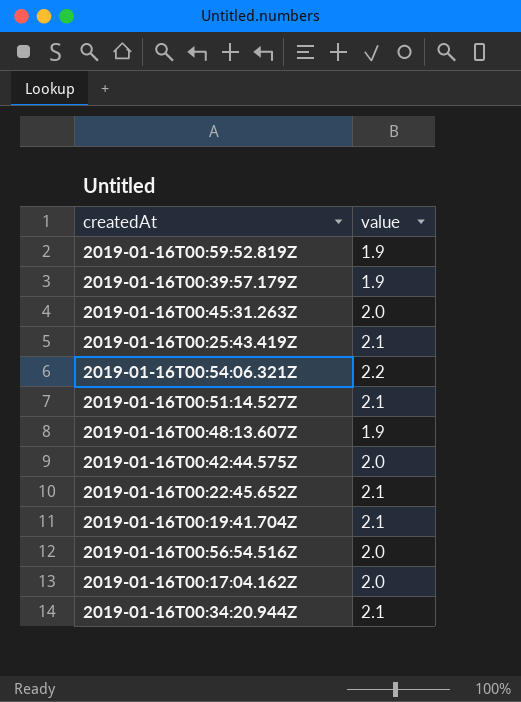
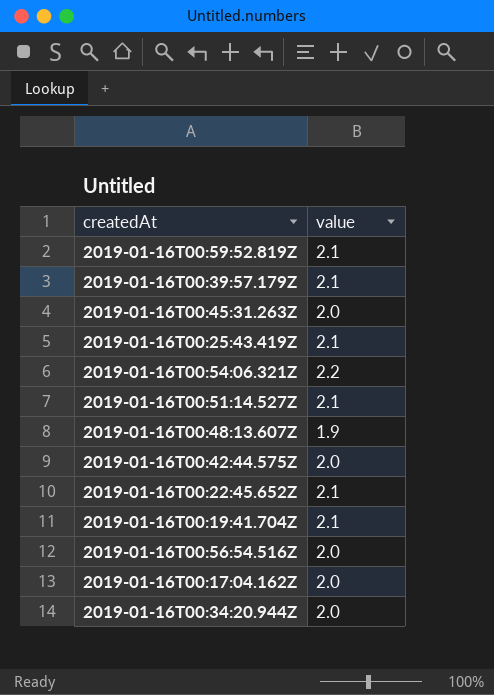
2019-01-16T00:59:52.819Z | value: 1.9 -> 2.1
2019-01-16T00:39:57.179Z | value: 1.9 -> 2.1
2019-01-16T00:34:20.944Z | value: 2.1 -> 2.0

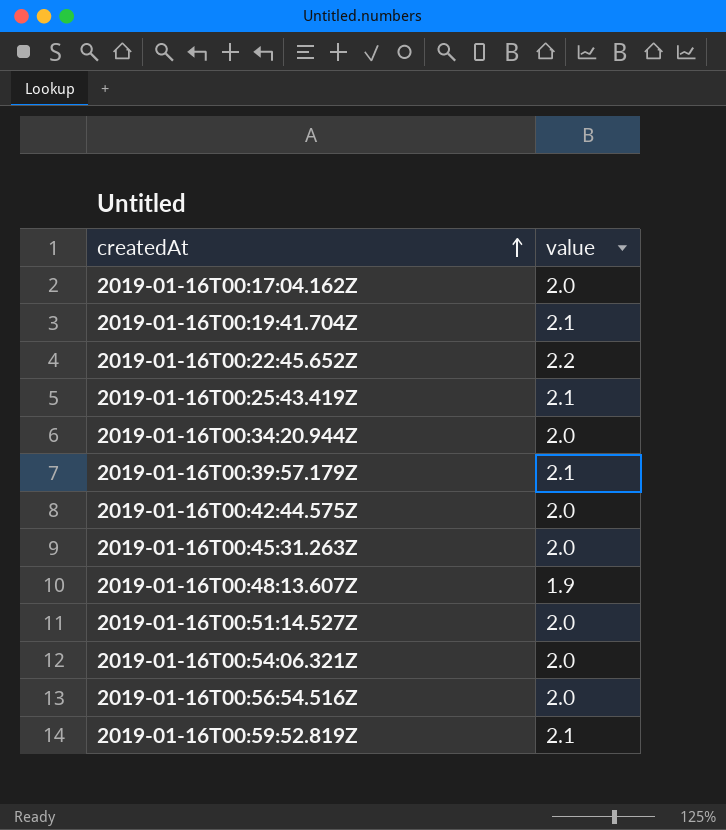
row order: none -> createdAt ascending
2019-01-16T00:22:45.652Z | value: 2.1 -> 2.2
2019-01-16T00:51:14.527Z | value: 2.1 -> 2.0
2019-01-16T00:54:06.321Z | value: 2.2 -> 2.0

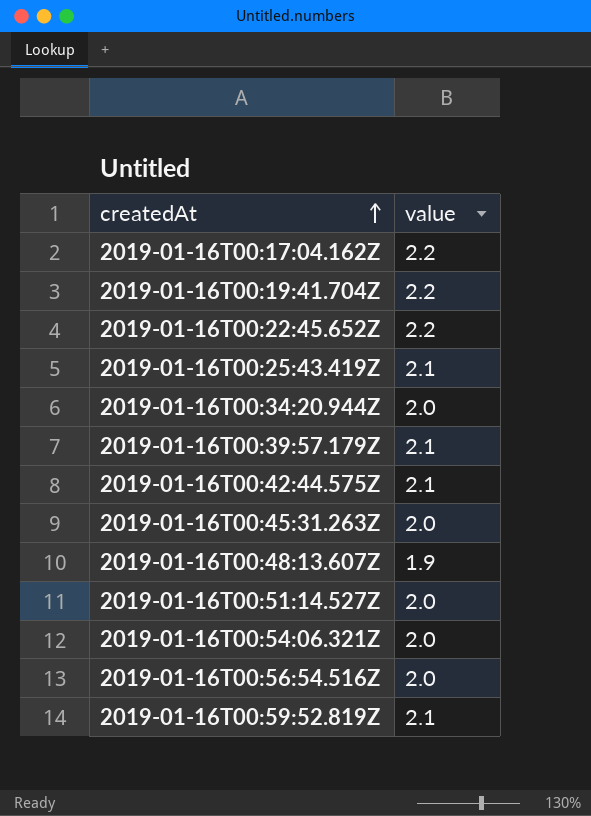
2019-01-16T00:17:04.162Z | value: 2.0 -> 2.2
2019-01-16T00:19:41.704Z | value: 2.1 -> 2.2
2019-01-16T00:42:44.575Z | value: 2.0 -> 2.1

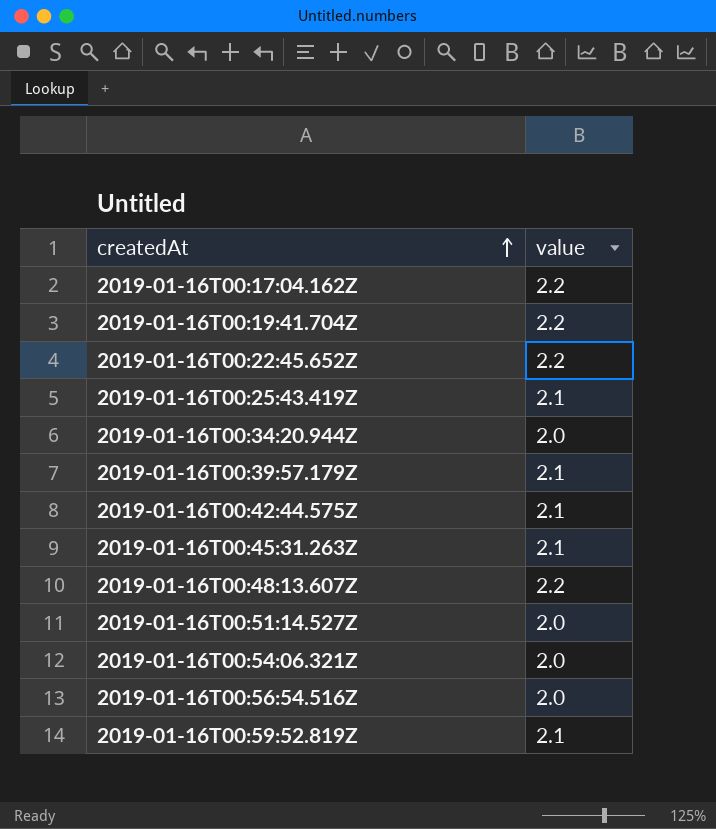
2019-01-16T00:45:31.263Z | value: 2.0 -> 2.1
2019-01-16T00:48:13.607Z | value: 1.9 -> 2.2

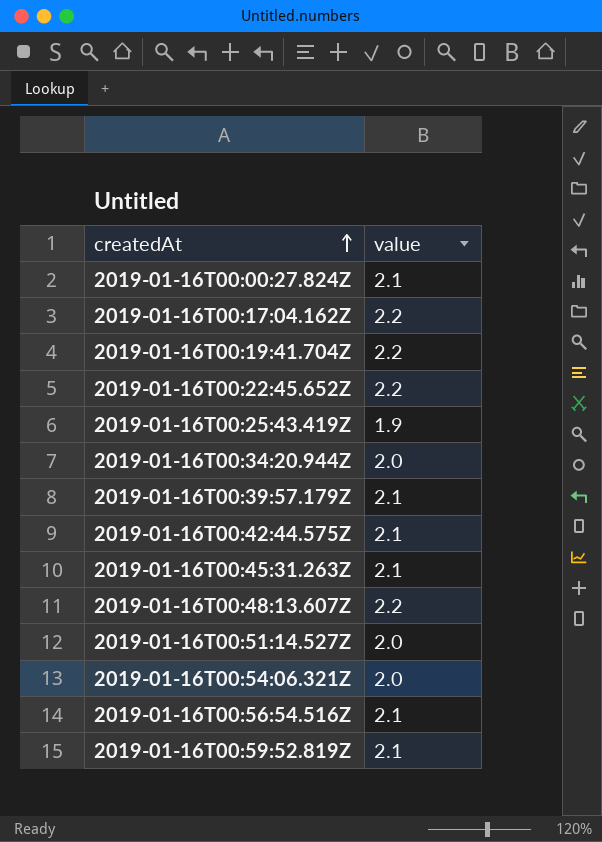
row 2019-01-16T00:00:27.824Z: none -> 2.1
2019-01-16T00:25:43.419Z | value: 2.1 -> 1.9
2019-01-16T00:56:54.516Z | value: 2.0 -> 2.1

